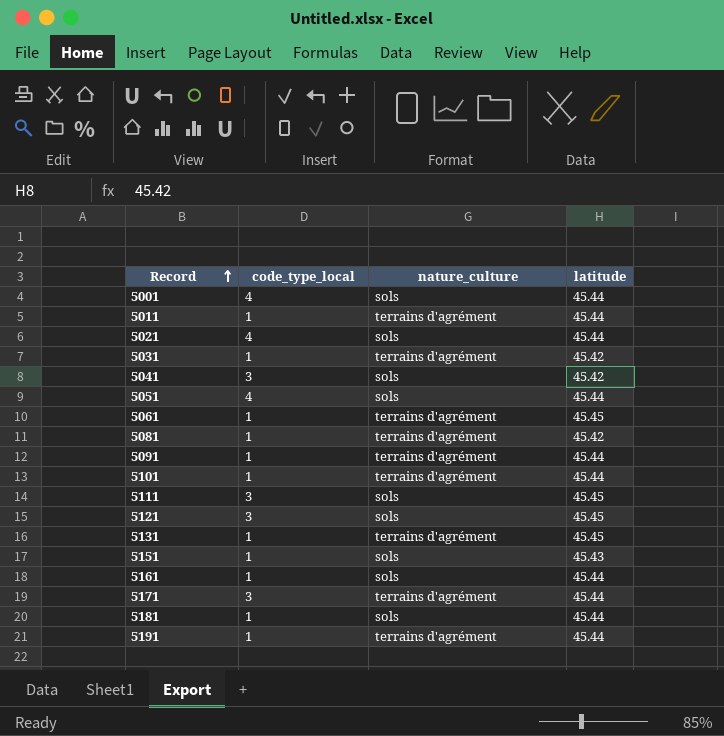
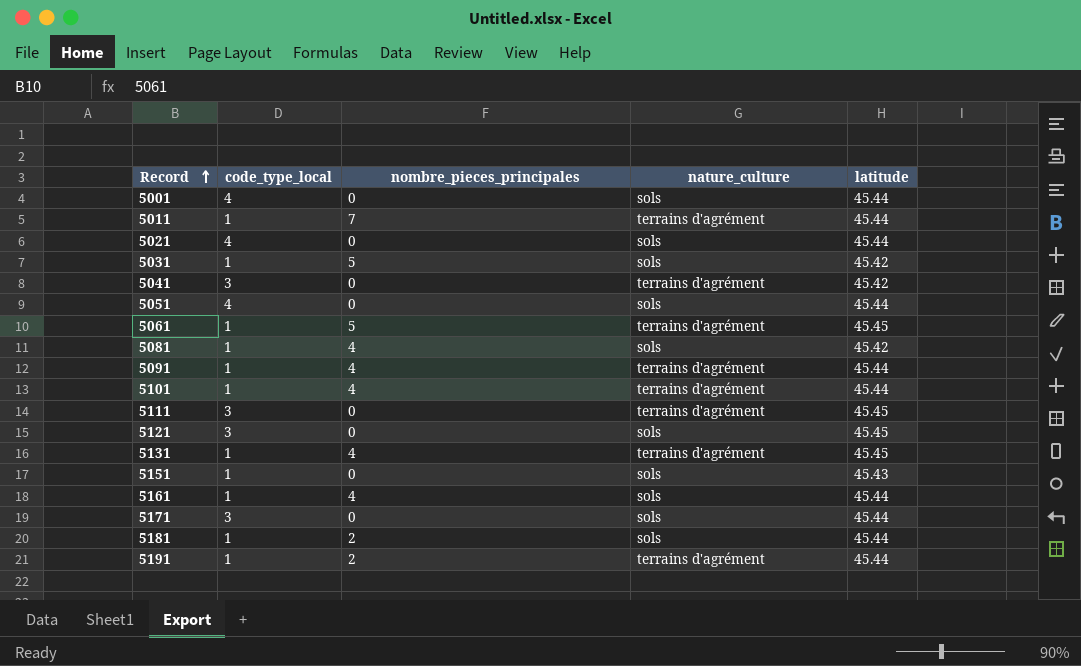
column nombre_pieces_principales | position: none -> 3
5031 | nature_culture: terrains d'agrément -> sols
5041 | nature_culture: sols -> terrains d'agrément
5081 | nature_culture: terrains d'agrément -> sols
5111 | nature_culture: sols -> terrains d'agrément
5171 | nature_culture: terrains d'agrément -> sols

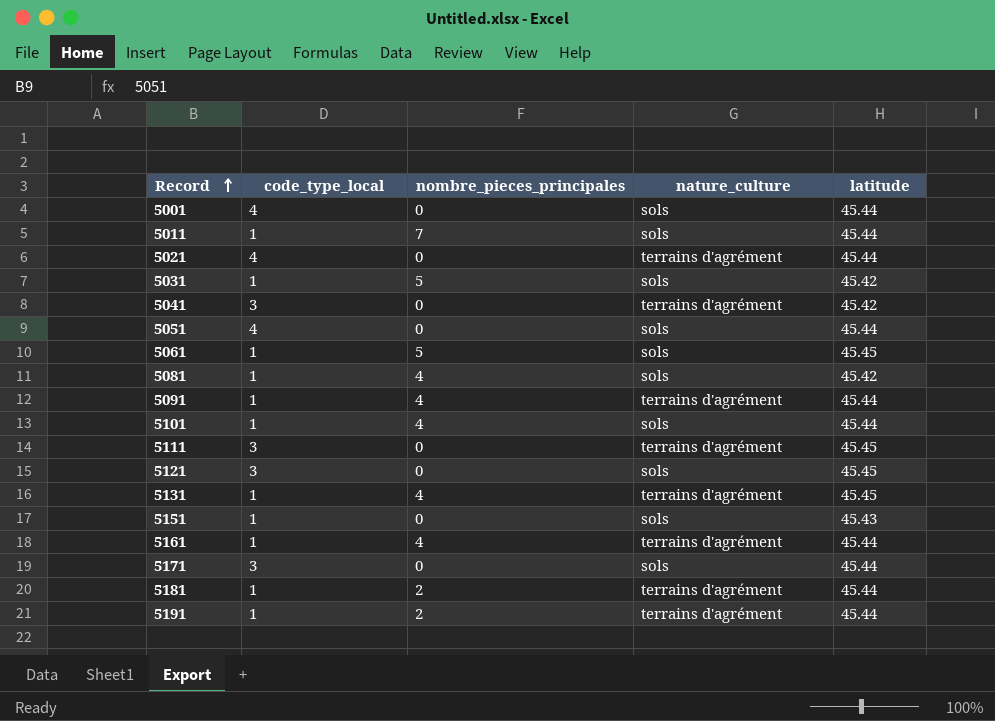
5011 | nature_culture: terrains d'agrément -> sols
5021 | nature_culture: sols -> terrains d'agrément
5061 | nature_culture: terrains d'agrément -> sols
5101 | nature_culture: terrains d'agrément -> sols
5161 | nature_culture: sols -> terrains d'agrément
5181 | nature_culture: sols -> terrains d'agrément

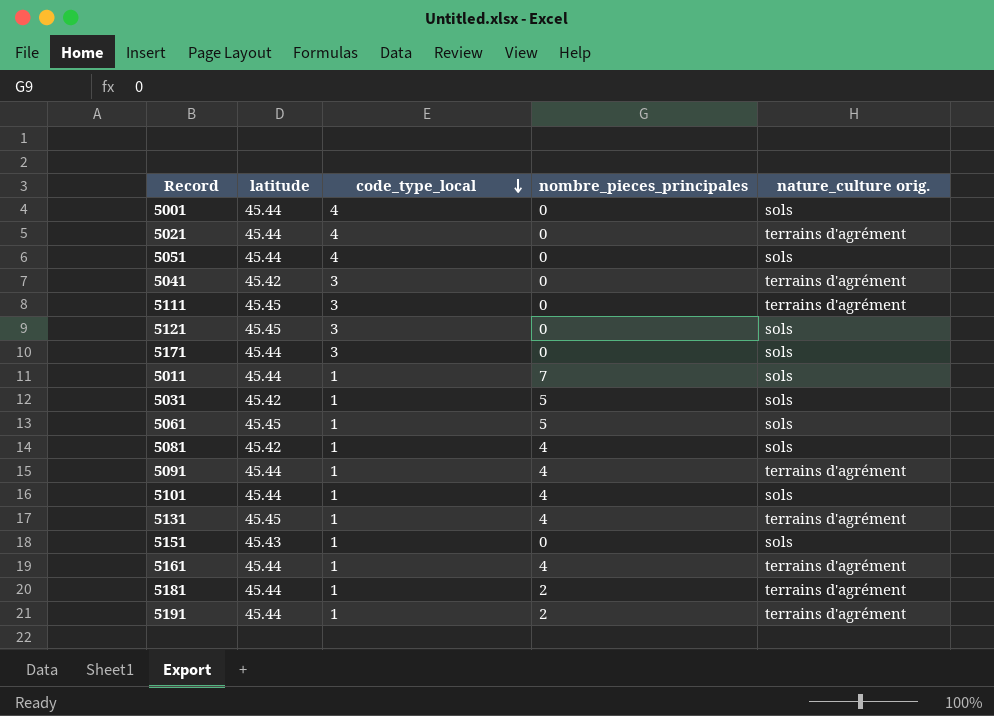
row order: Record ascending -> code_type_local descending
column latitude | position: 5 -> 2
column name: nature_culture -> nature_culture orig.

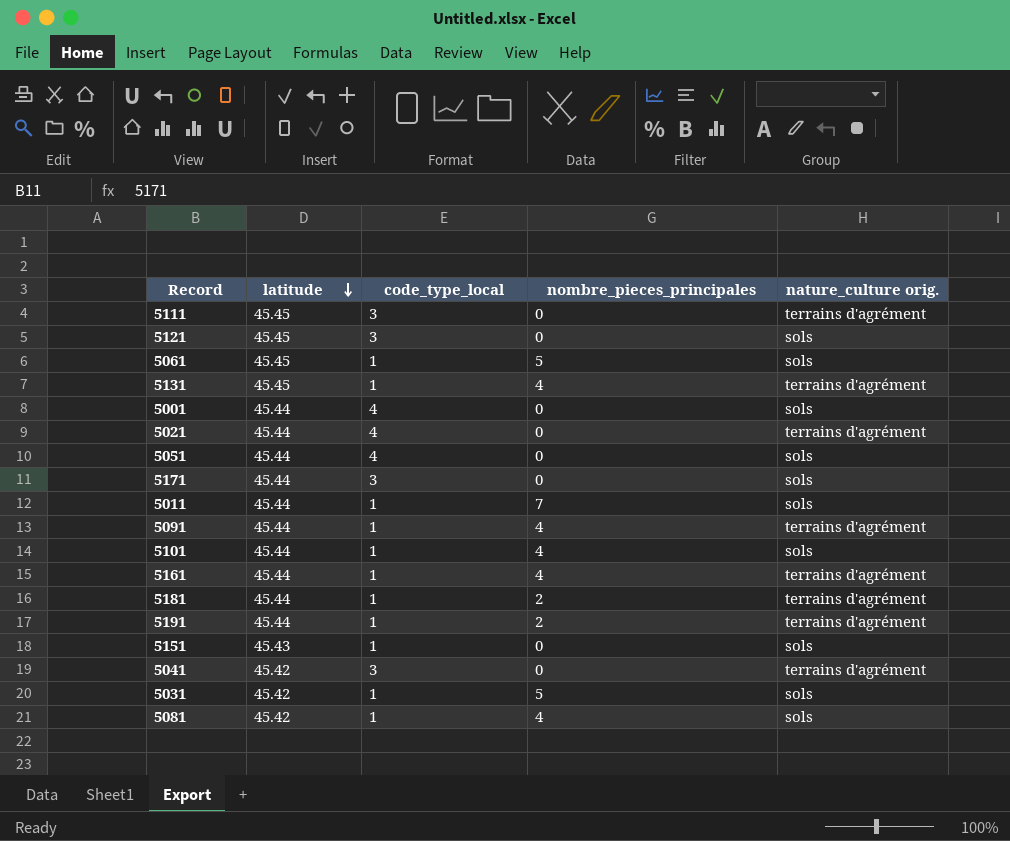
row order: code_type_local descending -> latitude descending

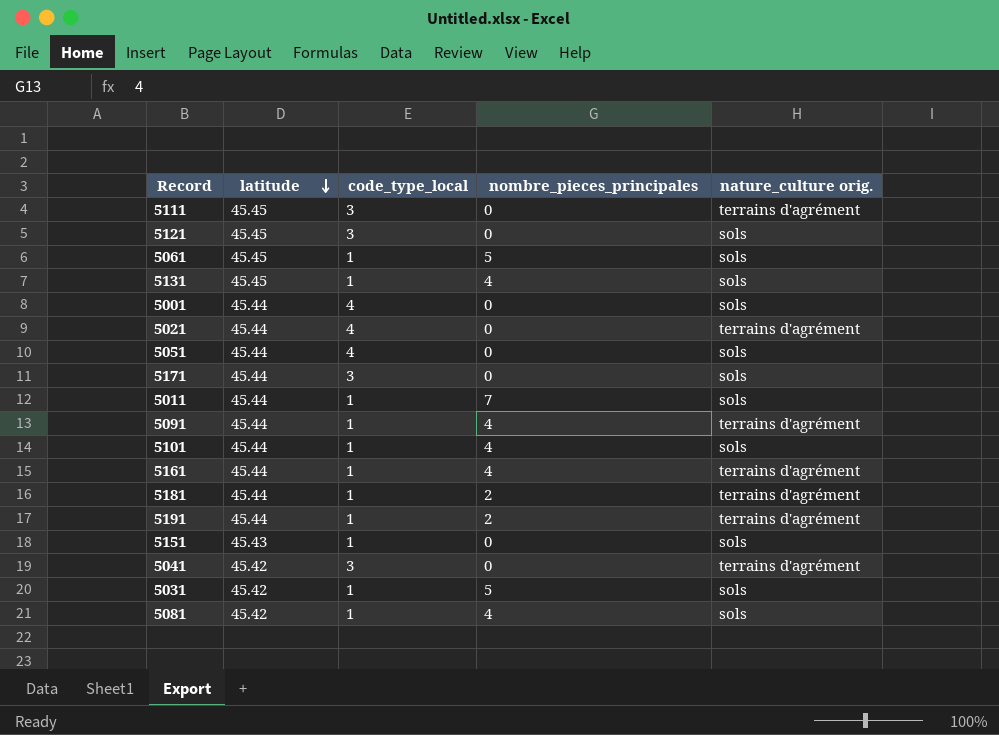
5131 | nature_culture orig.: terrains d'agrément -> sols

